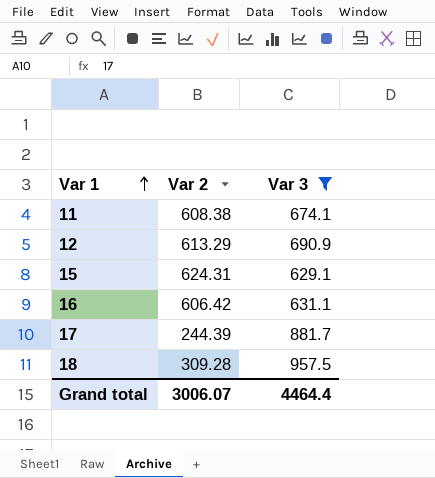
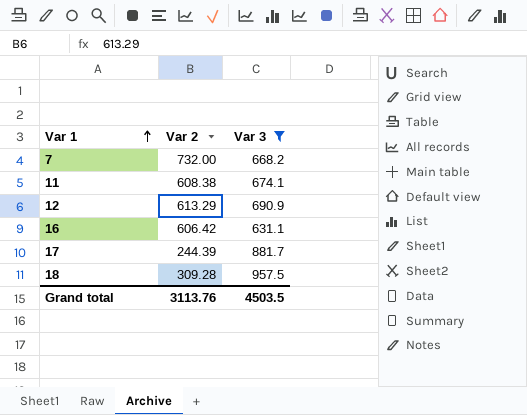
row 15: 624.31 | 629.1 -> none
row 7: none -> 732.00 | 668.2
Grand total | Var 2: 3006.07 -> 3113.76
Grand total | Var 3: 4464.4 -> 4503.5

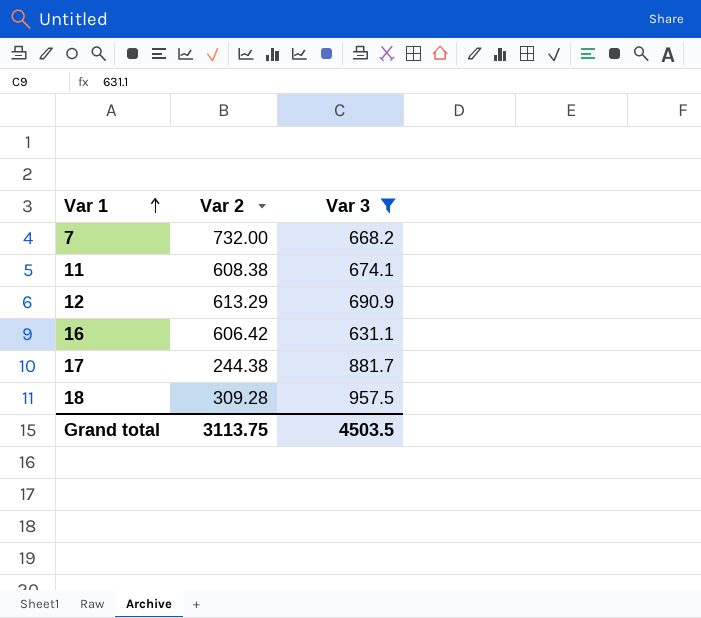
17 | Var 2: 244.39 -> 244.38
Grand total | Var 2: 3113.76 -> 3113.75

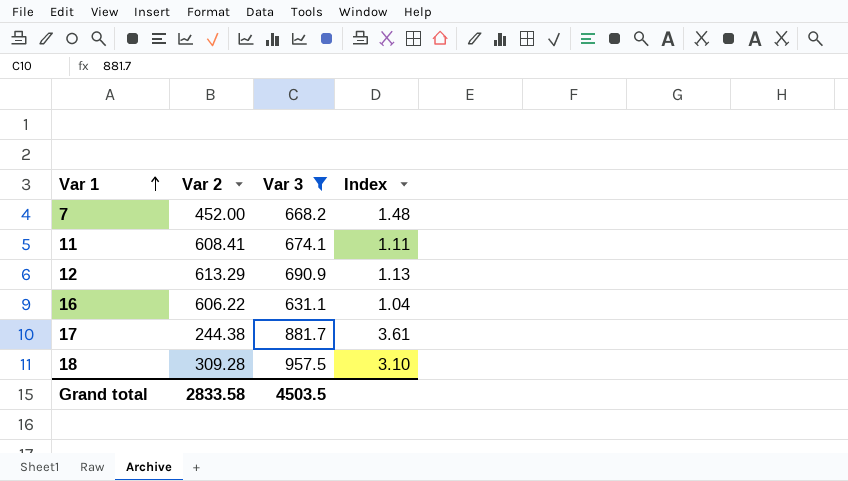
column Index | formula: none -> [Var 3] / [Var 2]
7 | Var 2: 732.00 -> 452.00
11 | Var 2: 608.38 -> 608.41
16 | Var 2: 606.42 -> 606.22
Grand total | Var 2: 3113.75 -> 2833.58

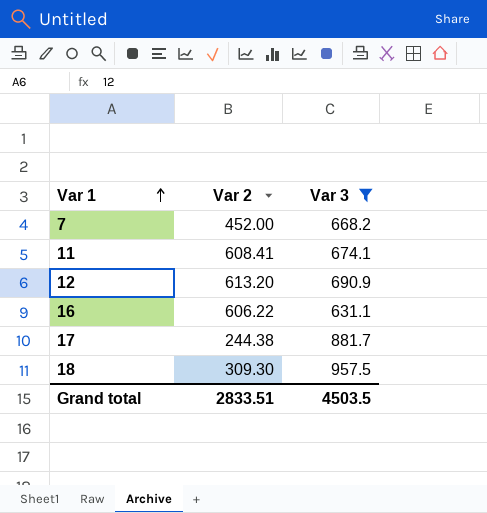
column Index | formula: [Var 3] / [Var 2] -> none
12 | Var 2: 613.29 -> 613.20
18 | Var 2: 309.28 -> 309.30
Grand total | Var 2: 2833.58 -> 2833.51

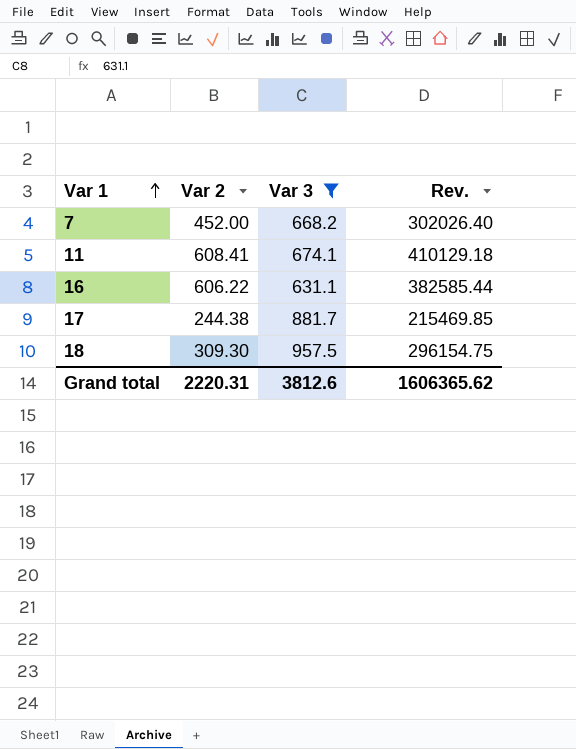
column Rev. | formula: none -> [Var 2] * [Var 3]
row 12: 613.20 | 690.9 -> none
Grand total | Var 2: 2833.51 -> 2220.31
Grand total | Var 3: 4503.5 -> 3812.6

